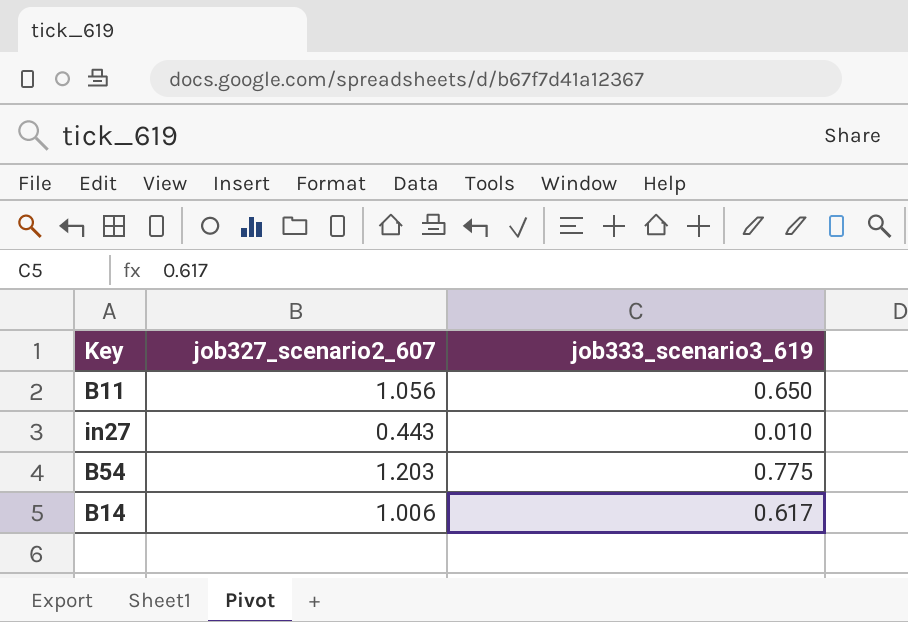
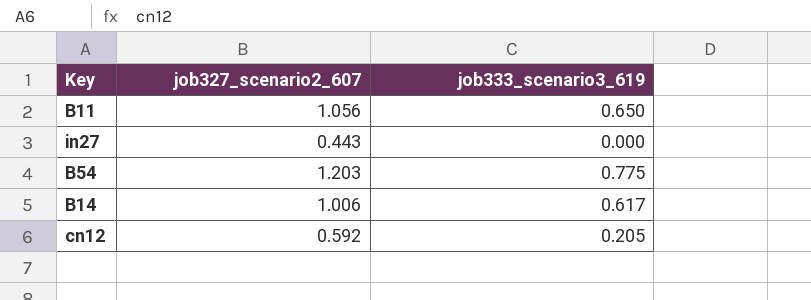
in27 | job333_scenario3_619: 0.010 -> 0.000
row cn12: none -> 0.592 | 0.205

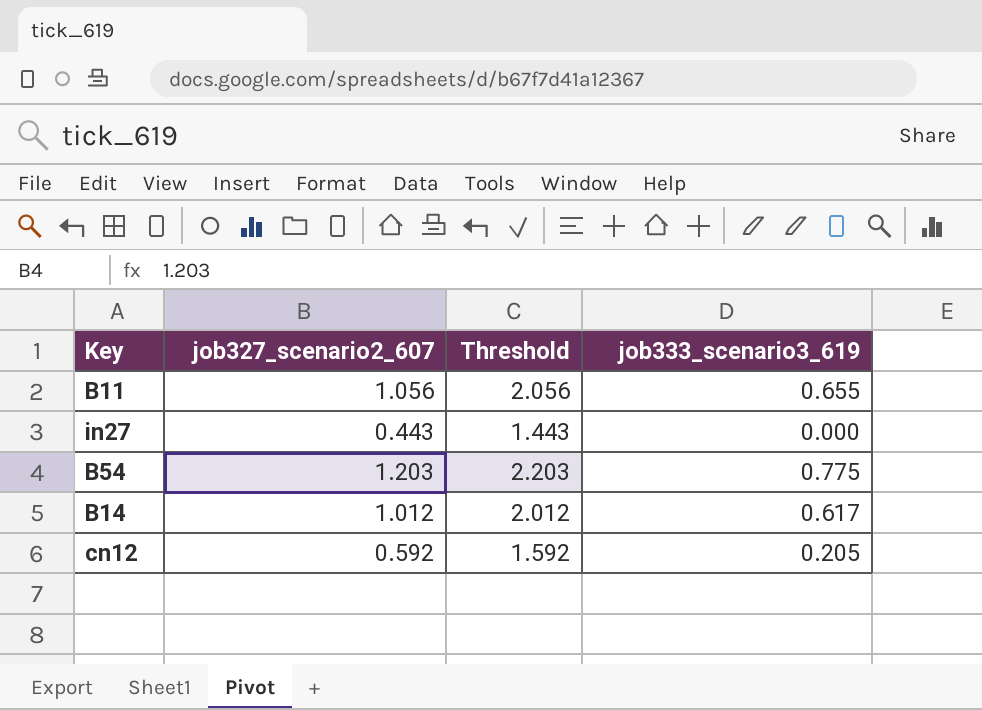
column Threshold | formula: none -> [job327_scenario2_607] + 1
B11 | job333_scenario3_619: 0.650 -> 0.655
B14 | job327_scenario2_607: 1.006 -> 1.012

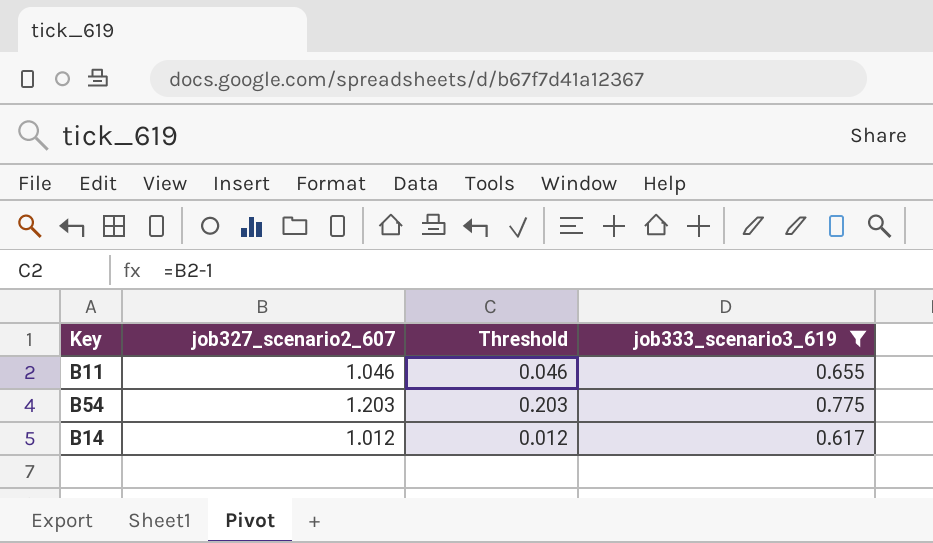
filter: none -> job333_scenario3_619 >= 0.617
column Threshold | formula: [job327_scenario2_607] + 1 -> [job327_scenario2_607] - 1
B11 | job327_scenario2_607: 1.056 -> 1.046

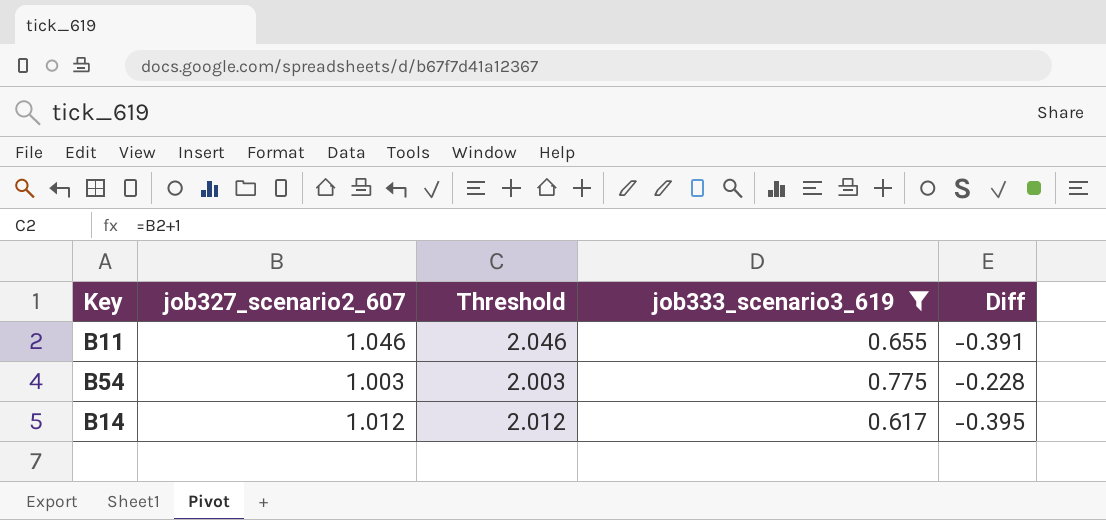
column Threshold | formula: [job327_scenario2_607] - 1 -> [job327_scenario2_607] + 1
column Diff | formula: none -> [job333_scenario3_619] - [job327_scenario2_607]
B54 | job327_scenario2_607: 1.203 -> 1.003

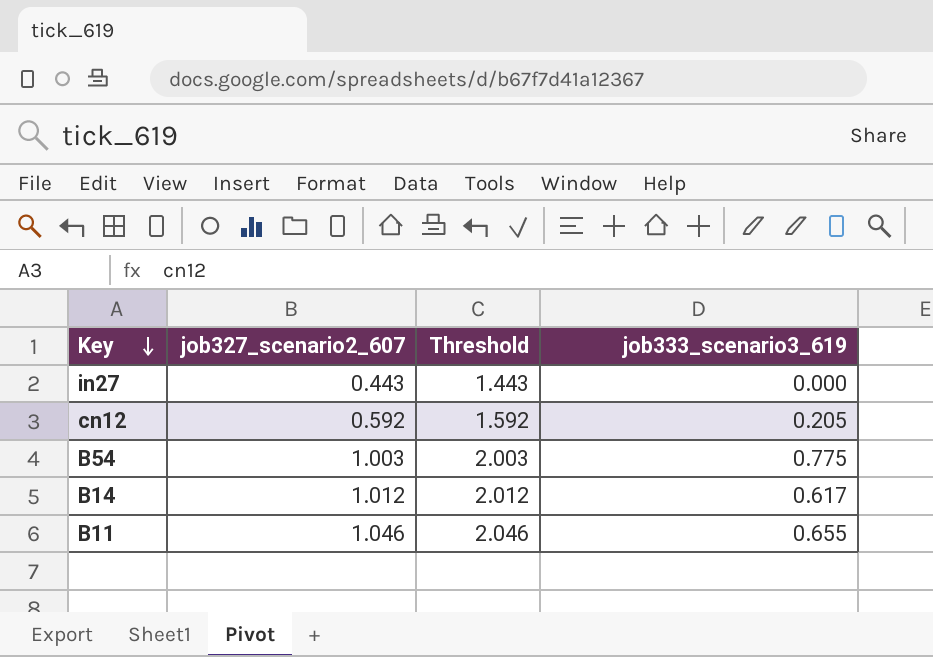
filter: job333_scenario3_619 >= 0.617 -> none
row order: none -> Key descending
column Diff | formula: [job333_scenario3_619] - [job327_scenario2_607] -> none

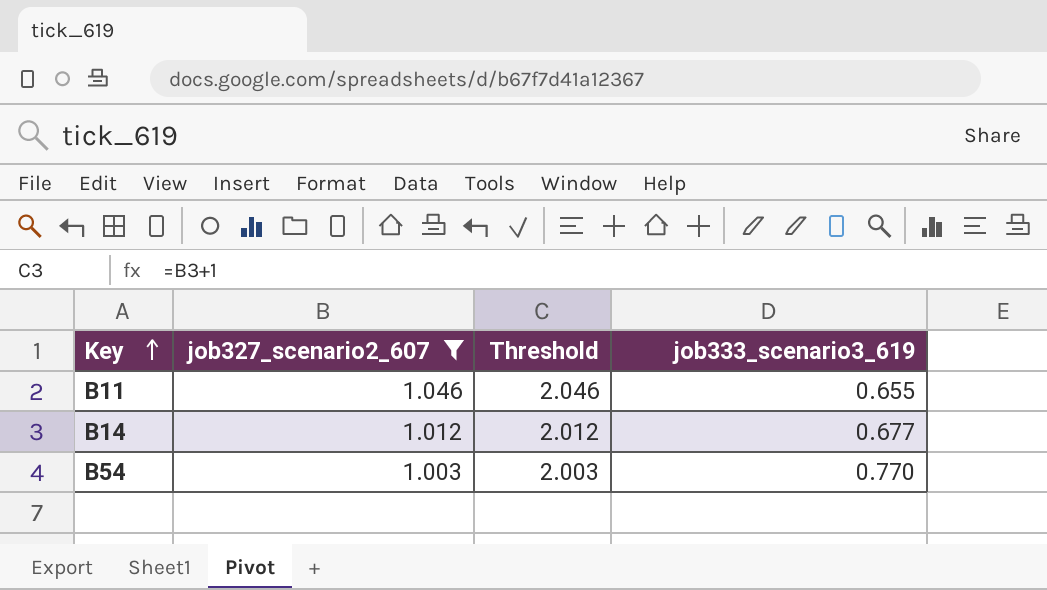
filter: none -> job327_scenario2_607 >= 1.003
row order: Key descending -> Key ascending
B14 | job333_scenario3_619: 0.617 -> 0.677
B54 | job333_scenario3_619: 0.775 -> 0.770

